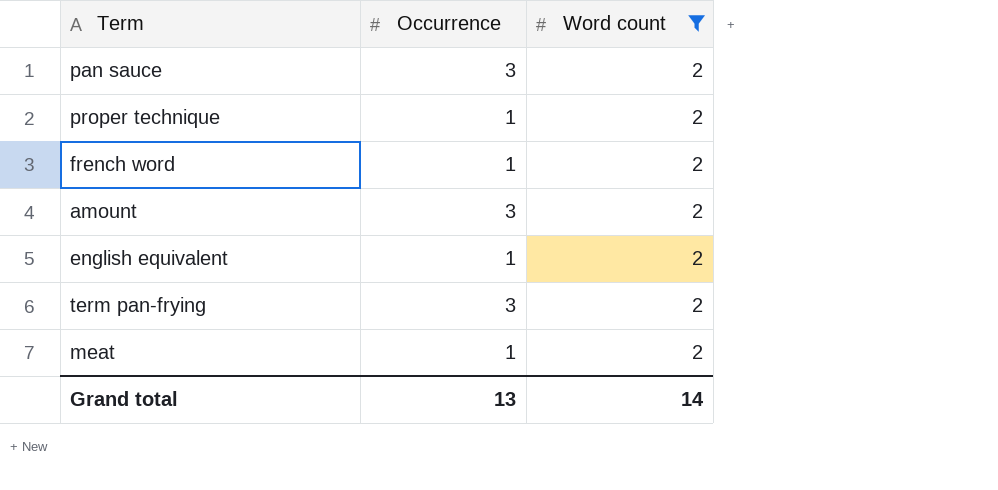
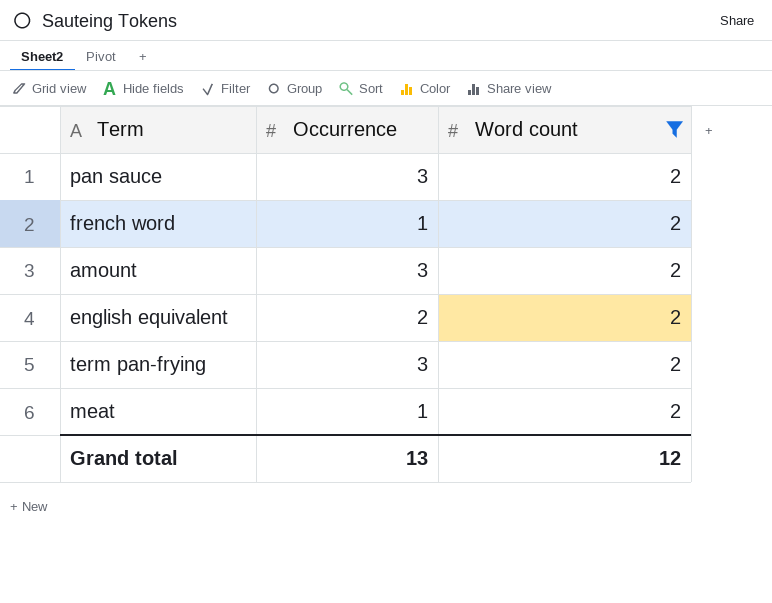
row proper technique: 1 | 2 -> none
english equivalent | Occurrence: 1 -> 2
Grand total | Word count: 14 -> 12

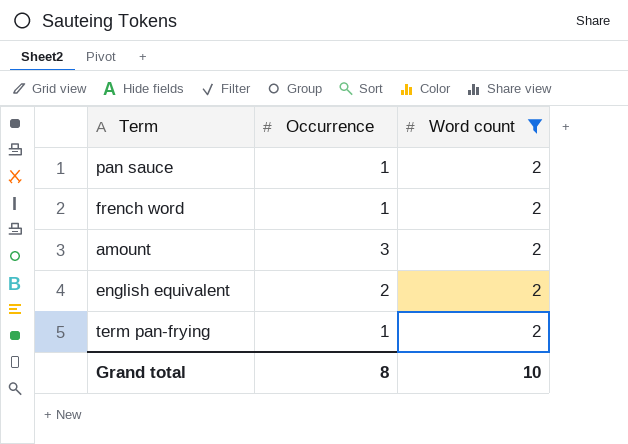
row meat: 1 | 2 -> none
pan sauce | Occurrence: 3 -> 1
term pan-frying | Occurrence: 3 -> 1
Grand total | Occurrence: 13 -> 8
Grand total | Word count: 12 -> 10

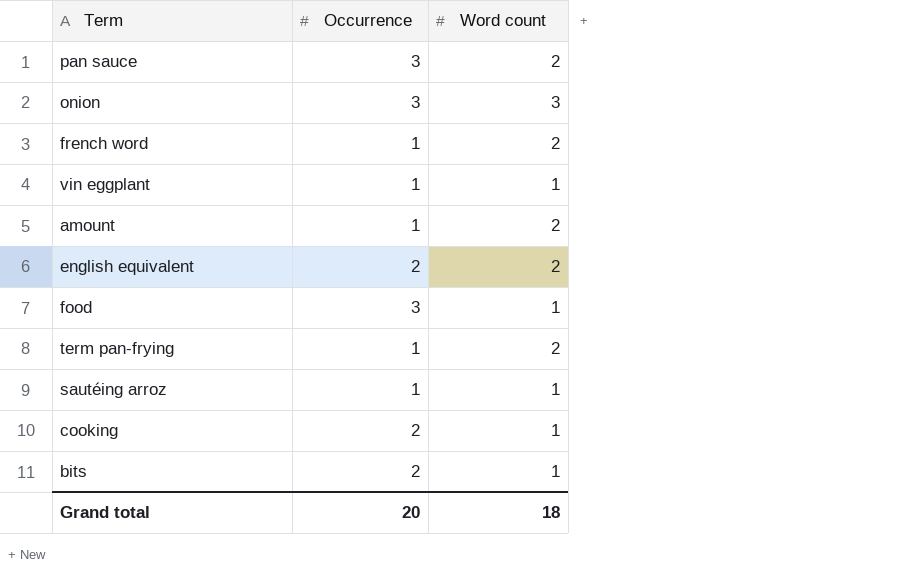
filter: Word count = 2 -> none
pan sauce | Occurrence: 1 -> 3
amount | Occurrence: 3 -> 1
Grand total | Occurrence: 8 -> 20
Grand total | Word count: 10 -> 18

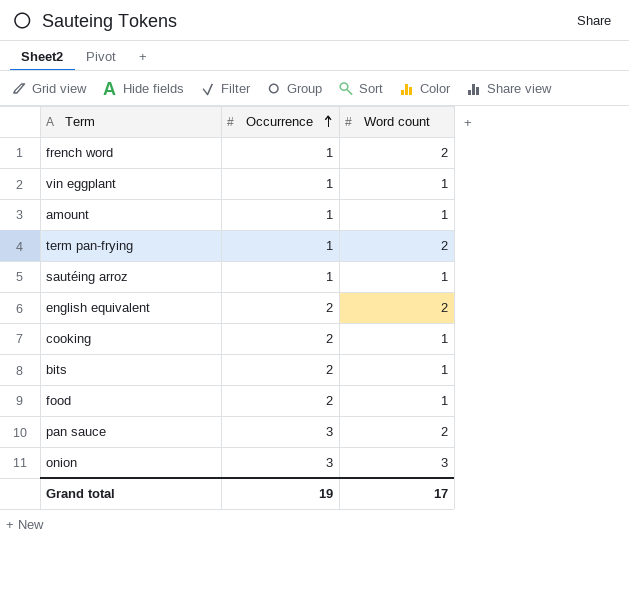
row order: none -> Occurrence ascending
amount | Word count: 2 -> 1
food | Occurrence: 3 -> 2
Grand total | Occurrence: 20 -> 19
Grand total | Word count: 18 -> 17

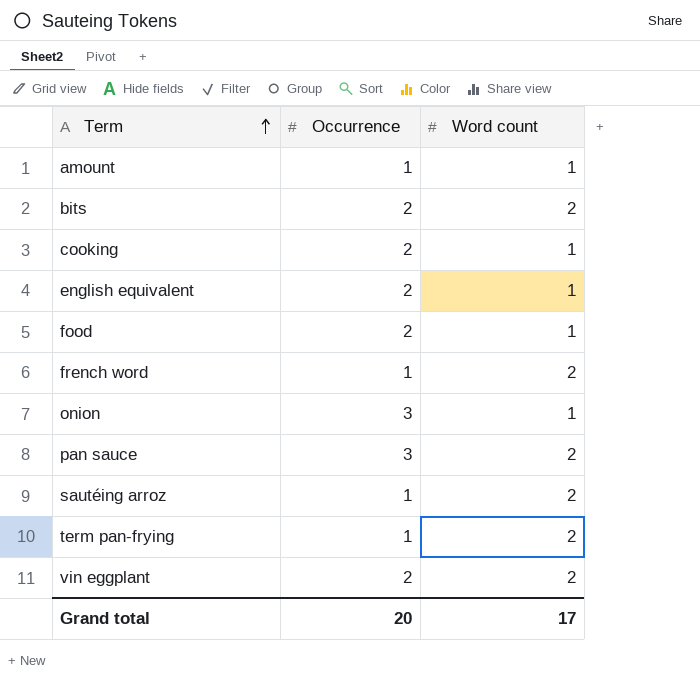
row order: Occurrence ascending -> Term ascending
bits | Word count: 1 -> 2
english equivalent | Word count: 2 -> 1
onion | Word count: 3 -> 1
sautéing arroz | Word count: 1 -> 2
vin eggplant | Occurrence: 1 -> 2
vin eggplant | Word count: 1 -> 2
Grand total | Occurrence: 19 -> 20

